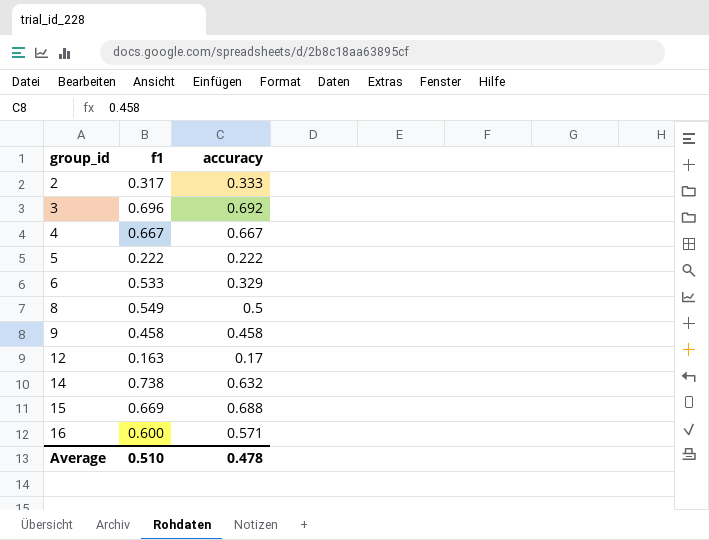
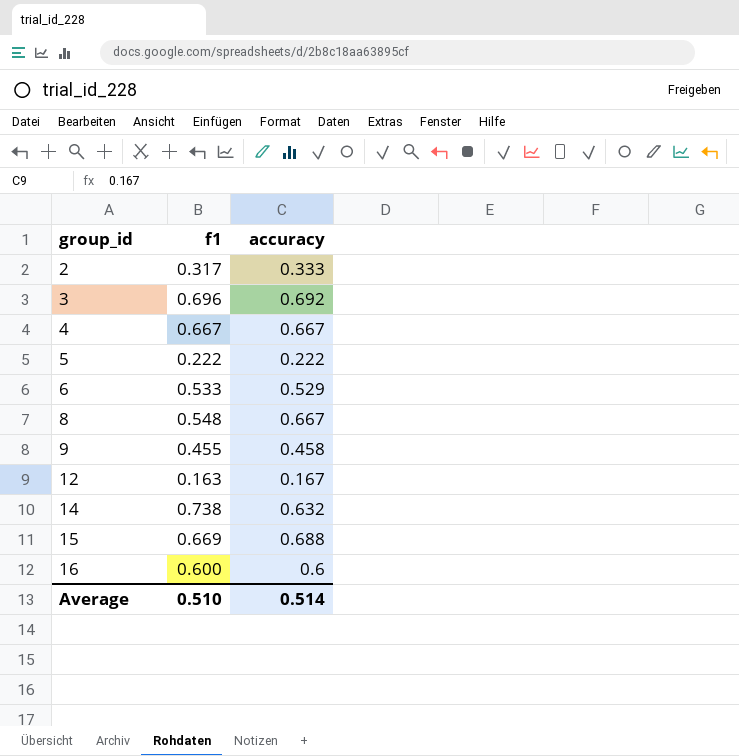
6 | accuracy: 0.329 -> 0.529
8 | f1: 0.549 -> 0.548
8 | accuracy: 0.5 -> 0.667
9 | f1: 0.458 -> 0.455
12 | accuracy: 0.17 -> 0.167
16 | accuracy: 0.571 -> 0.6
Average | accuracy: 0.478 -> 0.514

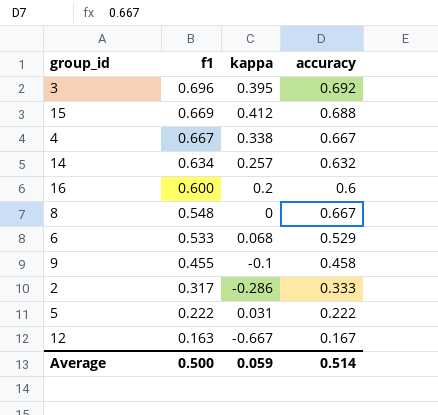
row order: group_id ascending -> f1 descending
column kappa | position: none -> 3
14 | f1: 0.738 -> 0.634
Average | f1: 0.510 -> 0.500

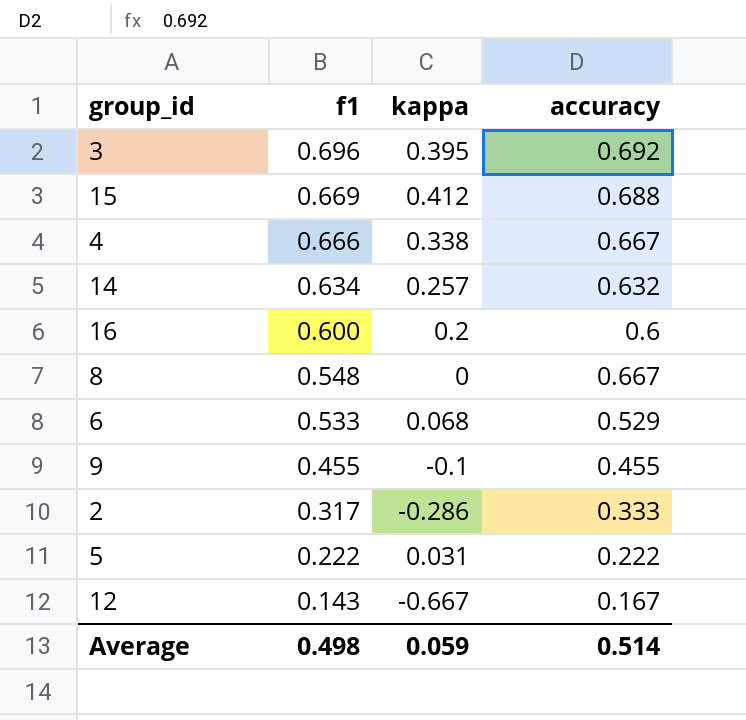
4 | f1: 0.667 -> 0.666
9 | accuracy: 0.458 -> 0.455
12 | f1: 0.163 -> 0.143
Average | f1: 0.500 -> 0.498

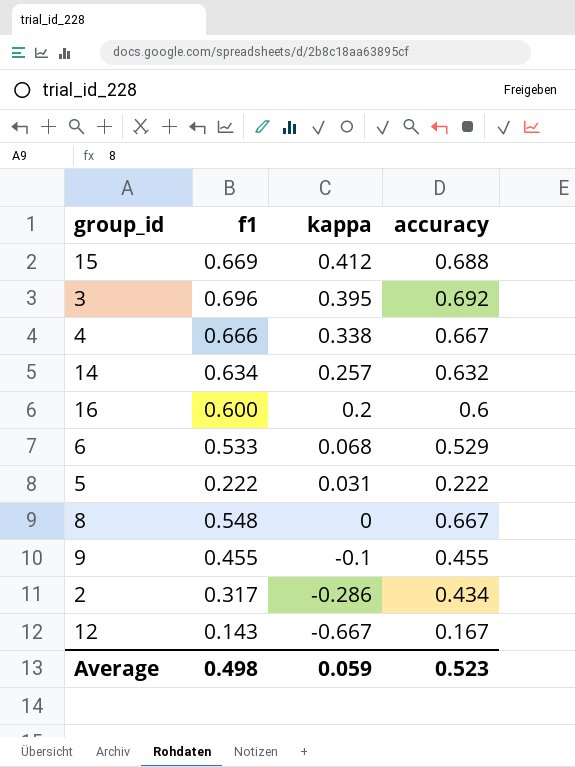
row order: f1 descending -> kappa descending
2 | accuracy: 0.333 -> 0.434
Average | accuracy: 0.514 -> 0.523

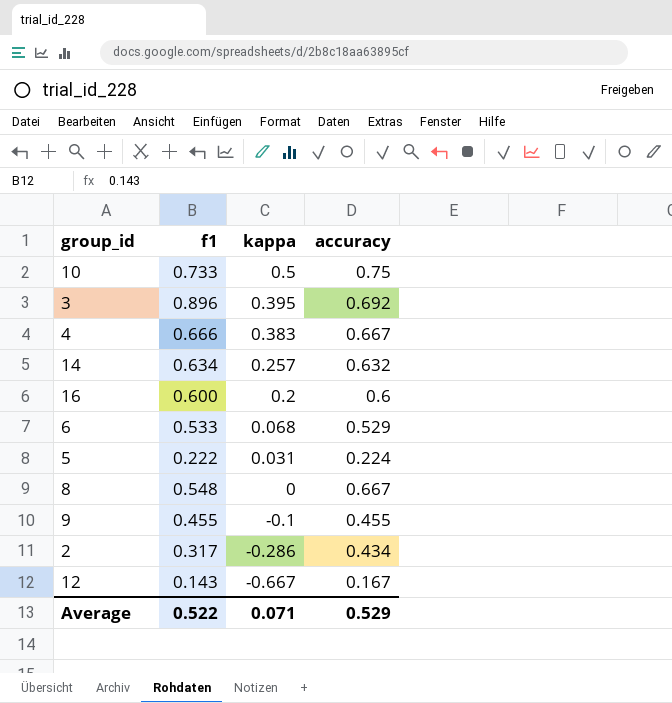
row 15: 0.669 | 0.412 | 0.688 -> none
row 10: none -> 0.733 | 0.5 | 0.75
3 | f1: 0.696 -> 0.896
4 | kappa: 0.338 -> 0.383
5 | accuracy: 0.222 -> 0.224
Average | f1: 0.498 -> 0.522
Average | kappa: 0.059 -> 0.071
Average | accuracy: 0.523 -> 0.529

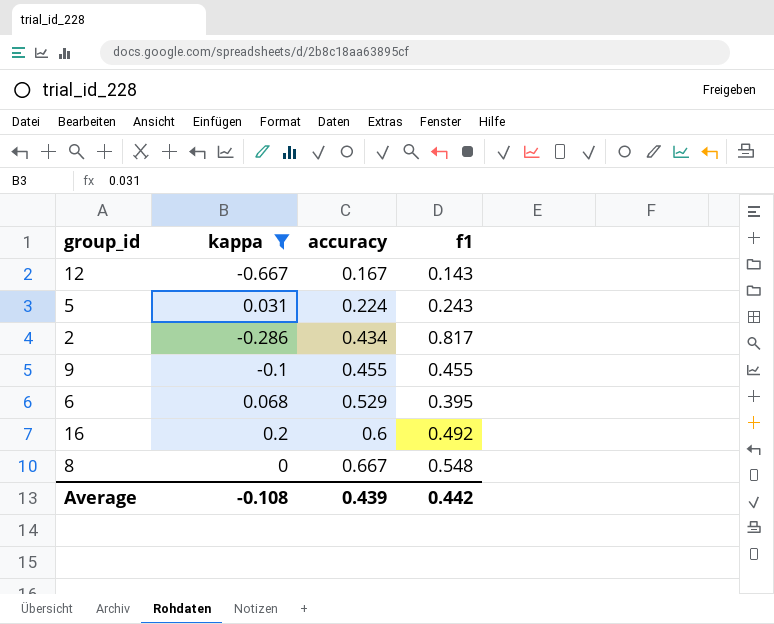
filter: none -> kappa <= 0.2
row order: kappa descending -> accuracy ascending
column f1 | position: 2 -> 4
5 | f1: 0.222 -> 0.243
2 | f1: 0.317 -> 0.817
6 | f1: 0.533 -> 0.395
16 | f1: 0.600 -> 0.492
Average | kappa: 0.071 -> -0.108
Average | accuracy: 0.529 -> 0.439
Average | f1: 0.522 -> 0.442

